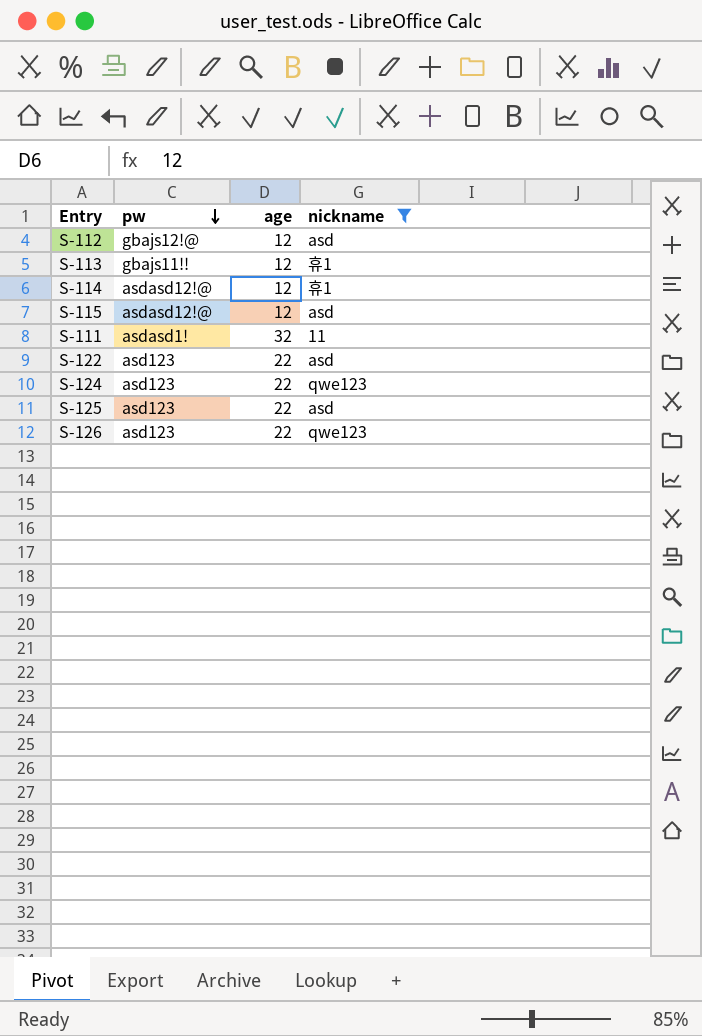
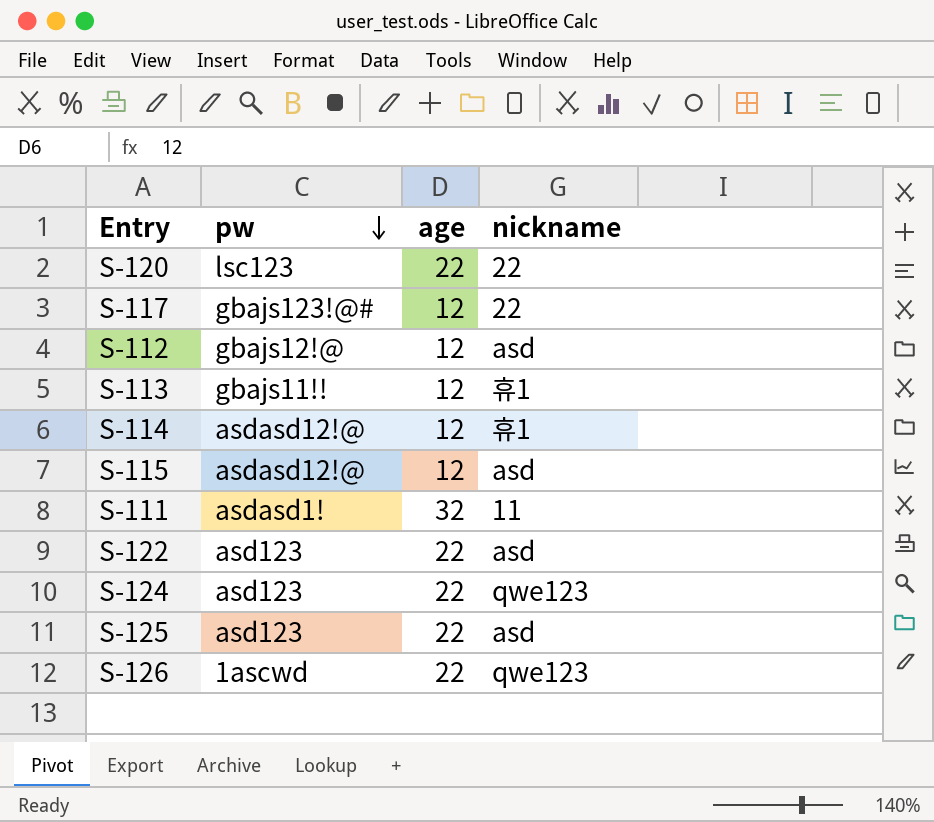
filter: nickname != 22 -> none
S-126 | pw: asd123 -> 1ascwd

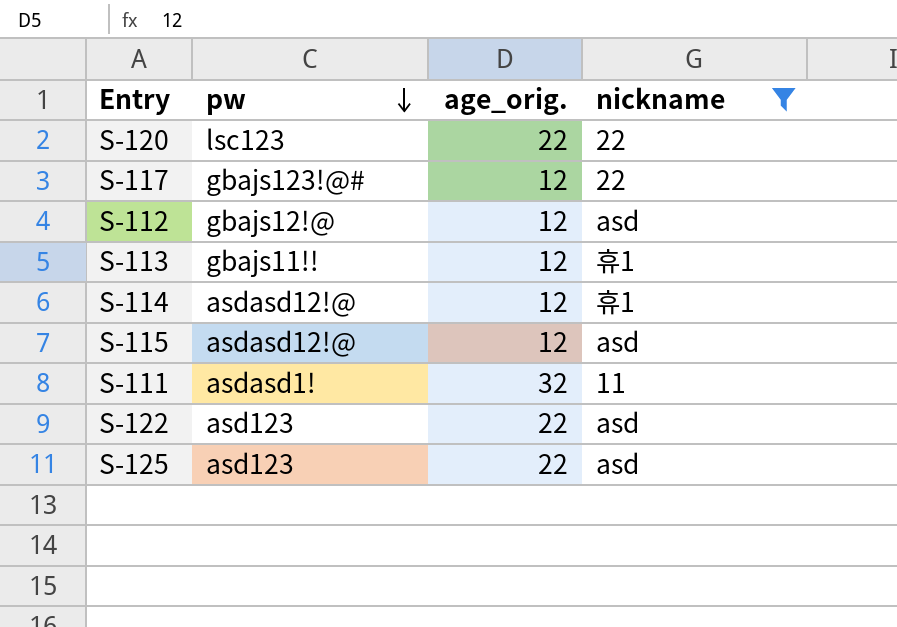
filter: none -> nickname != qwe123
column name: age -> age_orig.

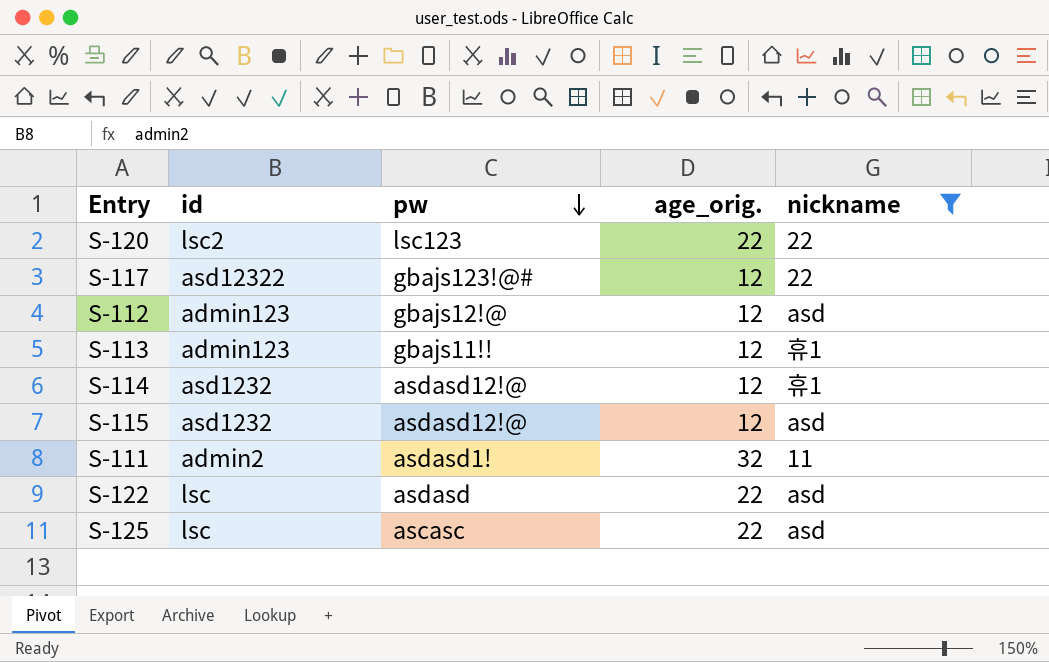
column id | position: none -> 2
S-122 | pw: asd123 -> asdasd
S-125 | pw: asd123 -> ascasc

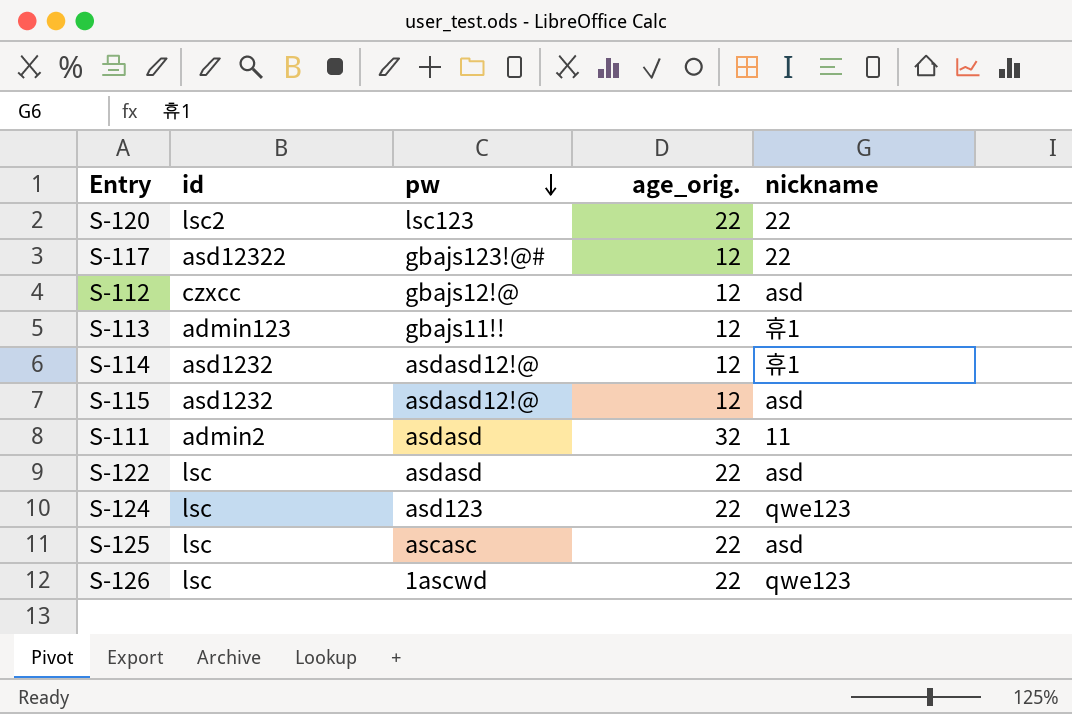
filter: nickname != qwe123 -> none
S-112 | id: admin123 -> czxcc
S-111 | pw: asdasd1! -> asdasd

